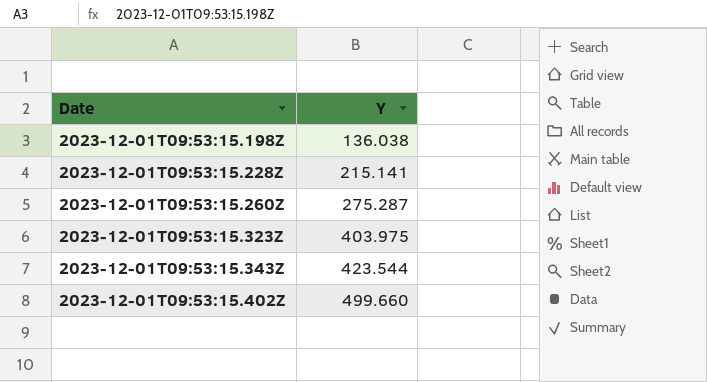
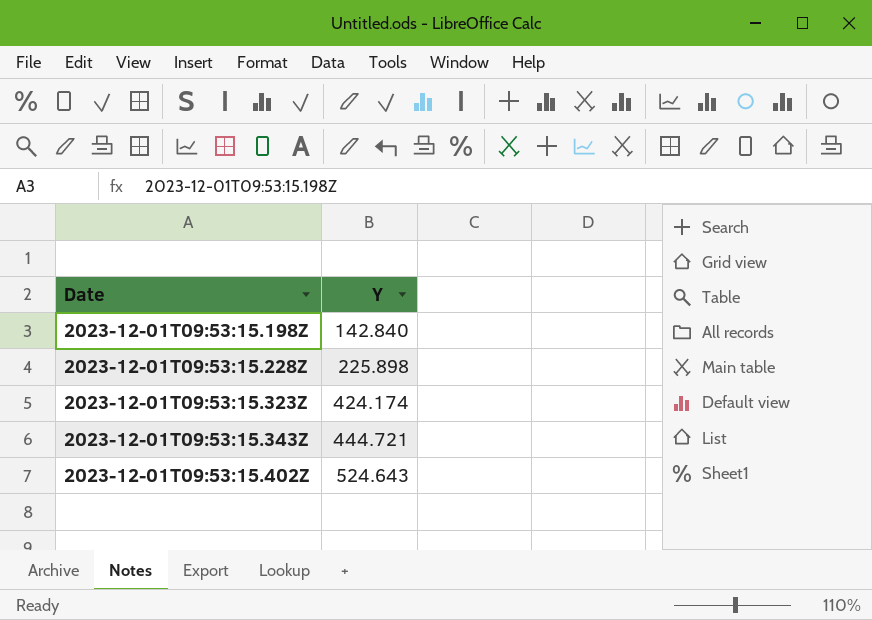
row 2023-12-01T09:53:15.260Z: 275.287 -> none
2023-12-01T09:53:15.198Z | Y: 136.038 -> 142.840
2023-12-01T09:53:15.228Z | Y: 215.141 -> 225.898
2023-12-01T09:53:15.323Z | Y: 403.975 -> 424.174
2023-12-01T09:53:15.343Z | Y: 423.544 -> 444.721
2023-12-01T09:53:15.402Z | Y: 499.660 -> 524.643

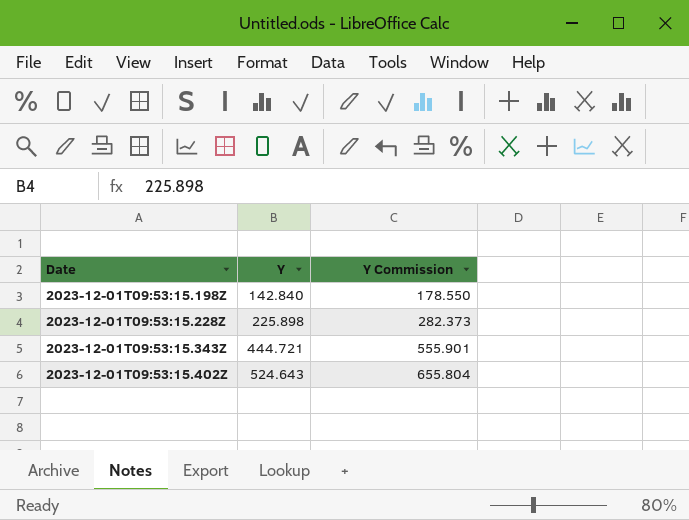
column Y Commission | formula: none -> [Y] * 1.25
row 2023-12-01T09:53:15.323Z: 424.174 -> none

